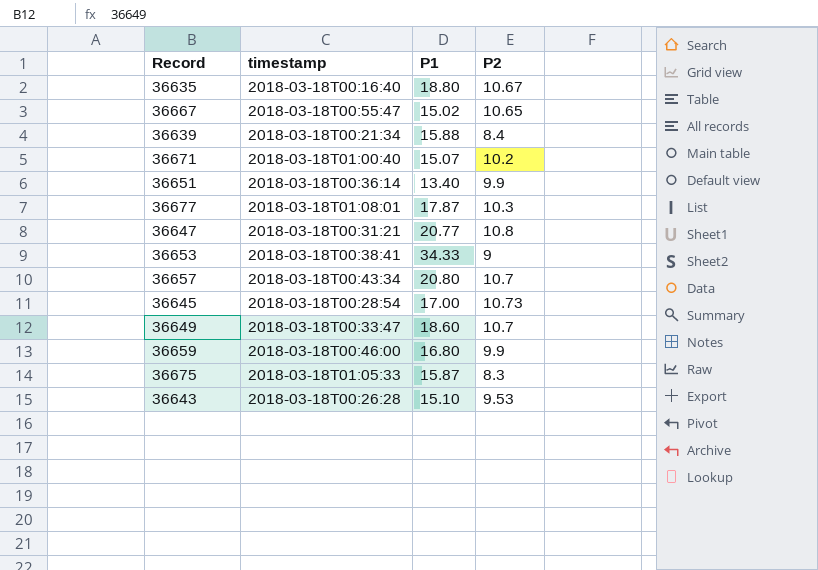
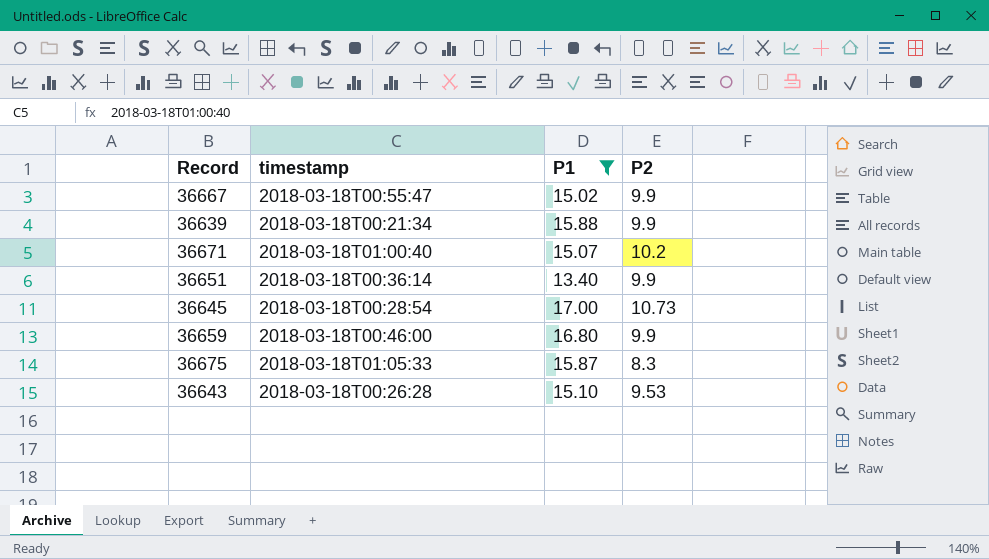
filter: none -> P1 <= 17.00
36667 | P2: 10.65 -> 9.9
36639 | P2: 8.4 -> 9.9

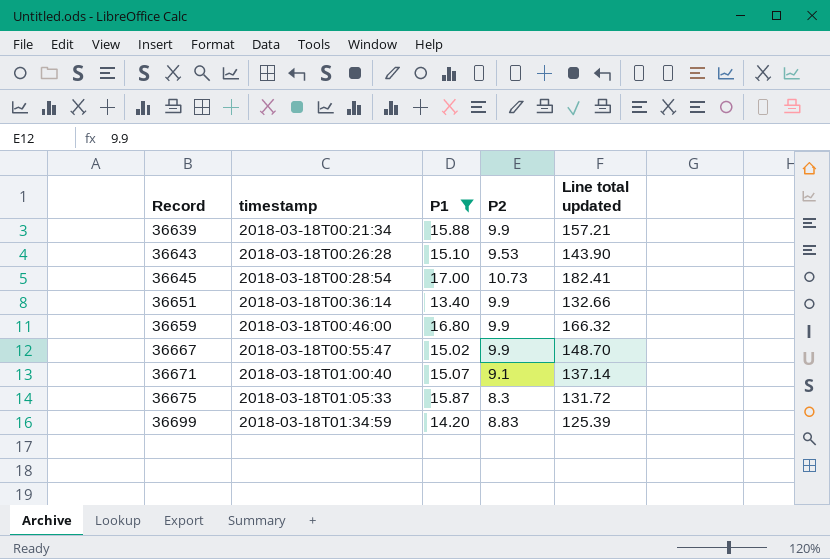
row order: none -> Record ascending
column Line total updated | formula: none -> [P1] * [P2]
36671 | P2: 10.2 -> 9.1
row 36699: none -> 2018-03-18T01:34:59 | 14.20 | 8.83 | 125.39

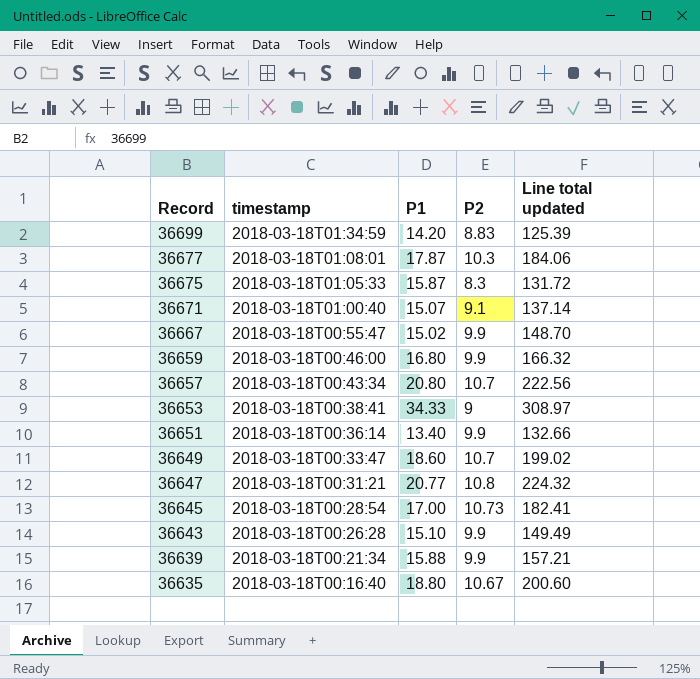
filter: P1 <= 17.00 -> none
row order: Record ascending -> Record descending
36643 | P2: 9.53 -> 9.9
36643 | Line total updated: 143.90 -> 149.49

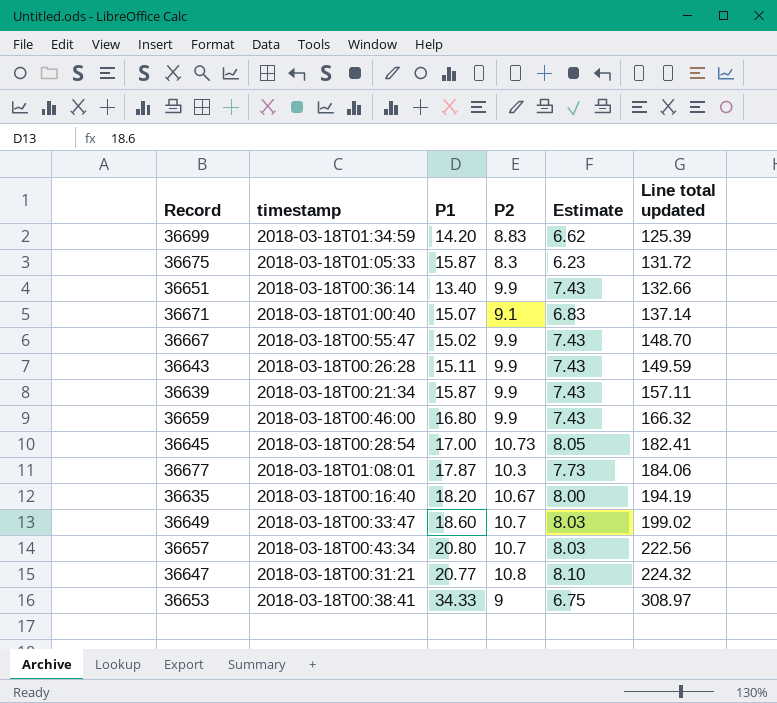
row order: Record descending -> Line total updated ascending
column Estimate | formula: none -> [P2] * 0.75
36643 | P1: 15.10 -> 15.11
36643 | Line total updated: 149.49 -> 149.59
36639 | P1: 15.88 -> 15.87
36639 | Line total updated: 157.21 -> 157.11
36635 | P1: 18.80 -> 18.20
36635 | Line total updated: 200.60 -> 194.19

